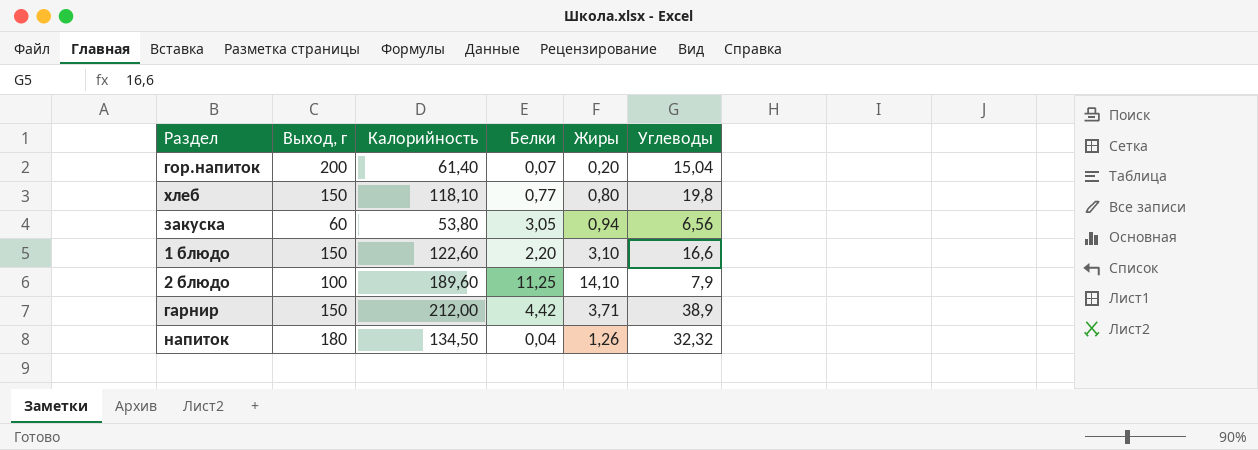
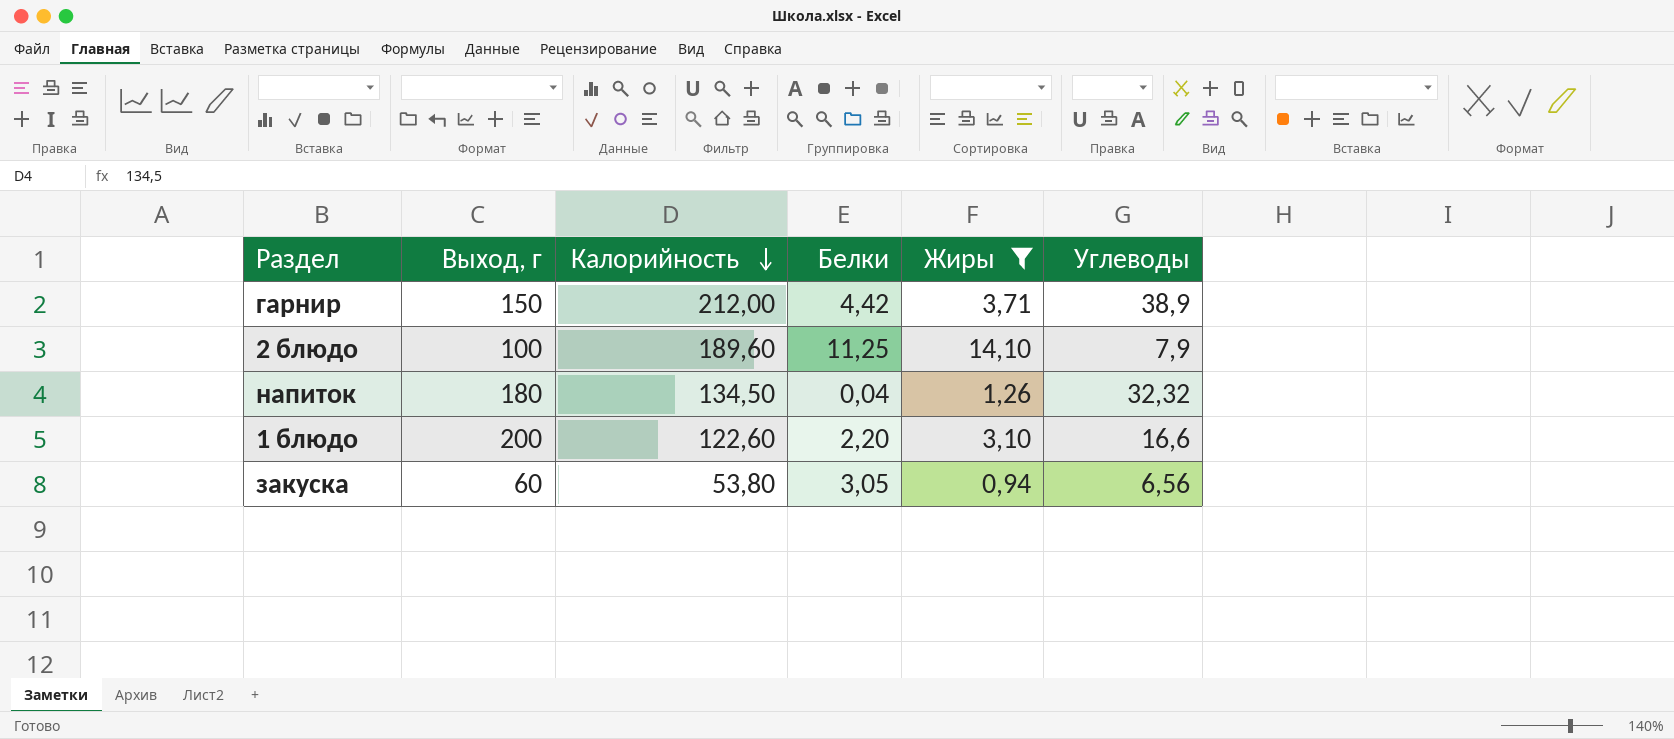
filter: none -> Жиры >= 0,94
row order: none -> Калорийность descending
1 блюдо | Выход, г: 150 -> 200

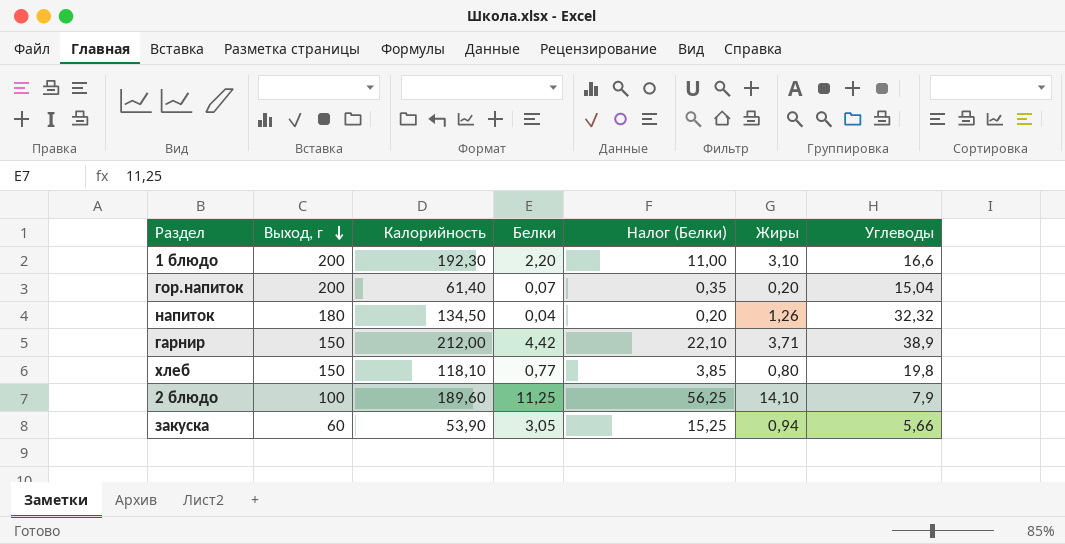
filter: Жиры >= 0,94 -> none
row order: Калорийность descending -> Выход, г descending
column Налог (Белки) | formula: none -> [Белки] * 5
1 блюдо | Калорийность: 122,60 -> 192,30
закуска | Калорийность: 53,80 -> 53,90
закуска | Углеводы: 6,56 -> 5,66

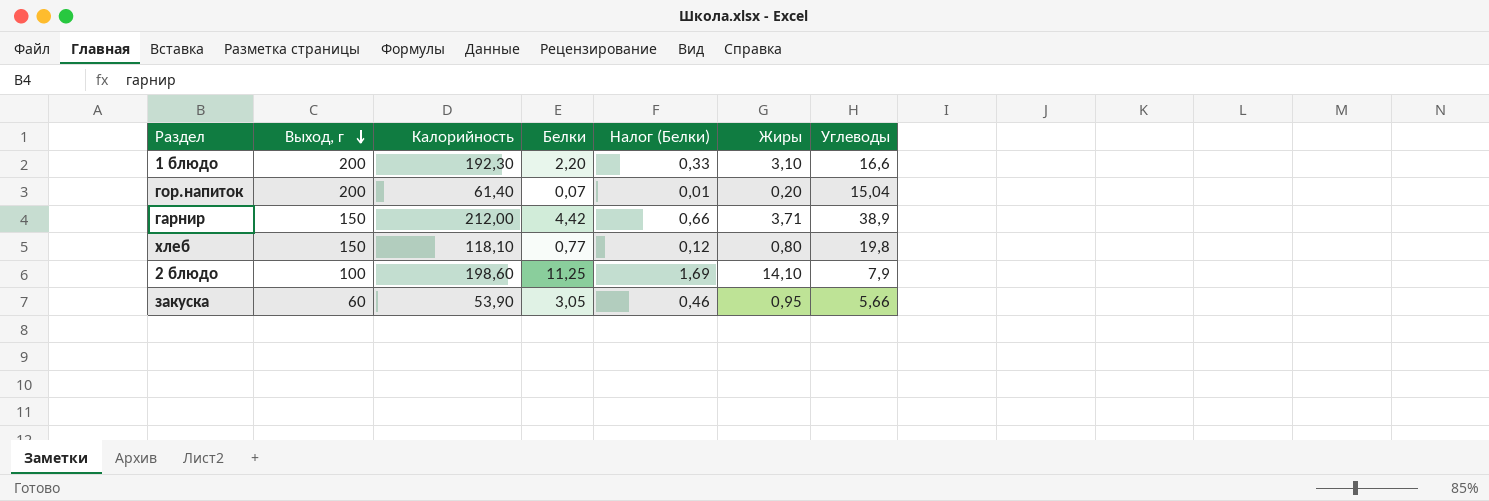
column Налог (Белки) | formula: [Белки] * 5 -> [Белки] * 0,15
row напиток: 180 | 134,50 | 0,04 | 0,20 | 1,26 | 32,32 -> none
2 блюдо | Калорийность: 189,60 -> 198,60
закуска | Жиры: 0,94 -> 0,95

